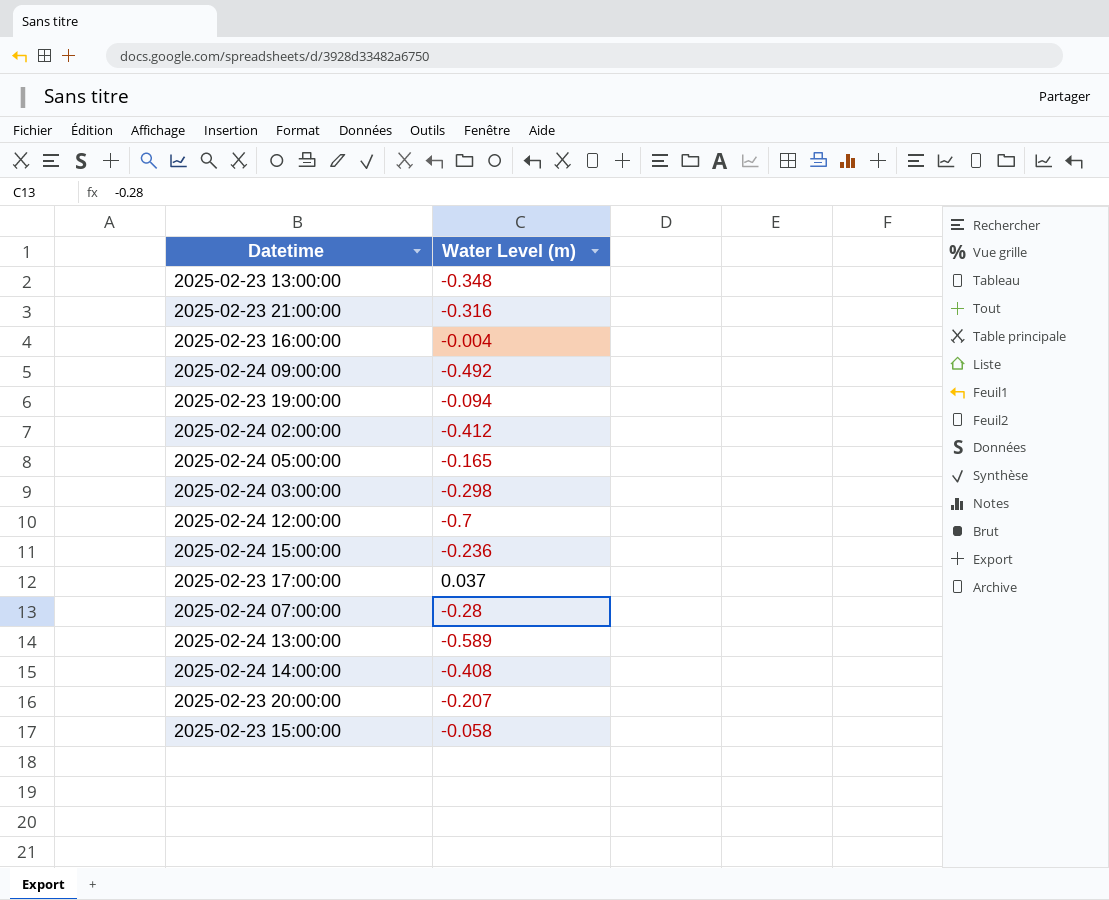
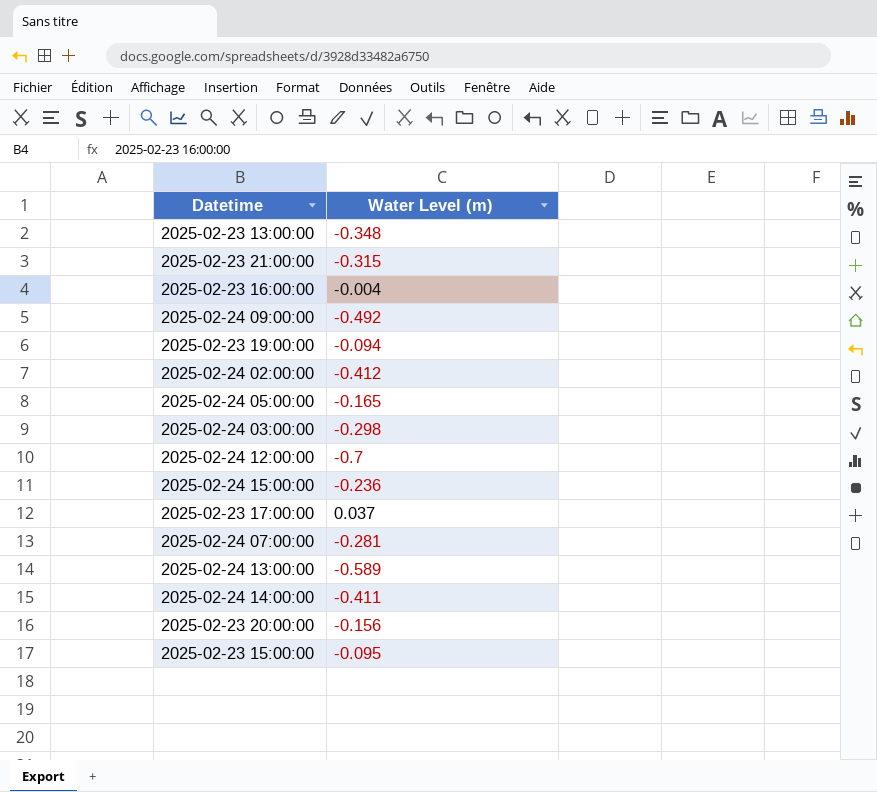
2025-02-23 21:00:00 | Water Level (m): -0.316 -> -0.315
2025-02-24 07:00:00 | Water Level (m): -0.28 -> -0.281
2025-02-24 14:00:00 | Water Level (m): -0.408 -> -0.411
2025-02-23 20:00:00 | Water Level (m): -0.207 -> -0.156
2025-02-23 15:00:00 | Water Level (m): -0.058 -> -0.095

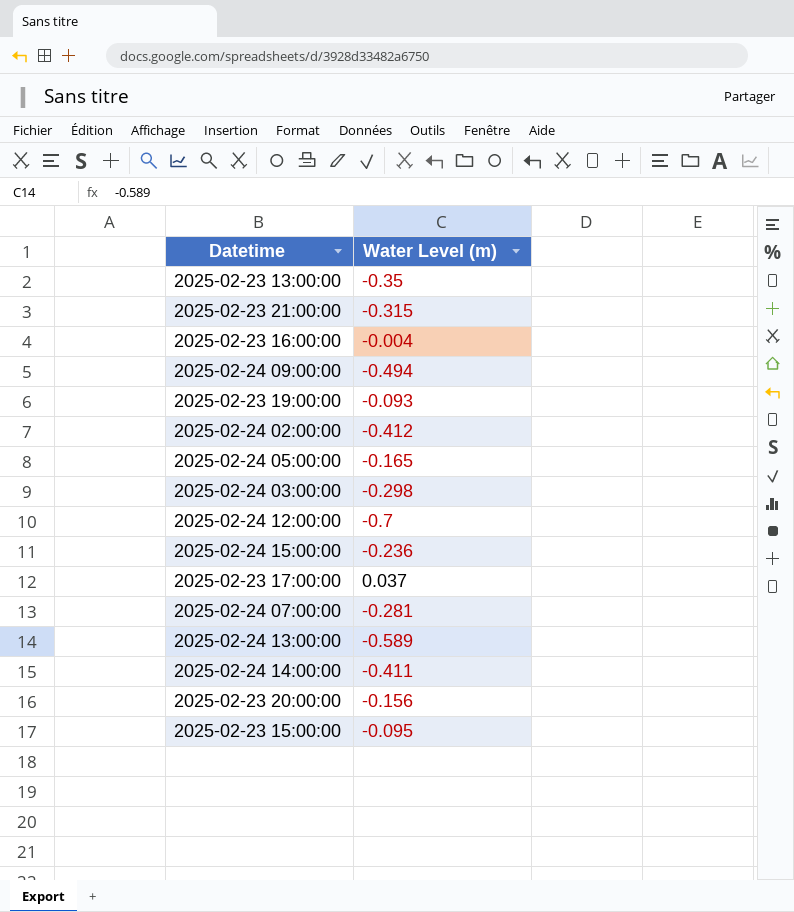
2025-02-23 13:00:00 | Water Level (m): -0.348 -> -0.35
2025-02-24 09:00:00 | Water Level (m): -0.492 -> -0.494
2025-02-23 19:00:00 | Water Level (m): -0.094 -> -0.093

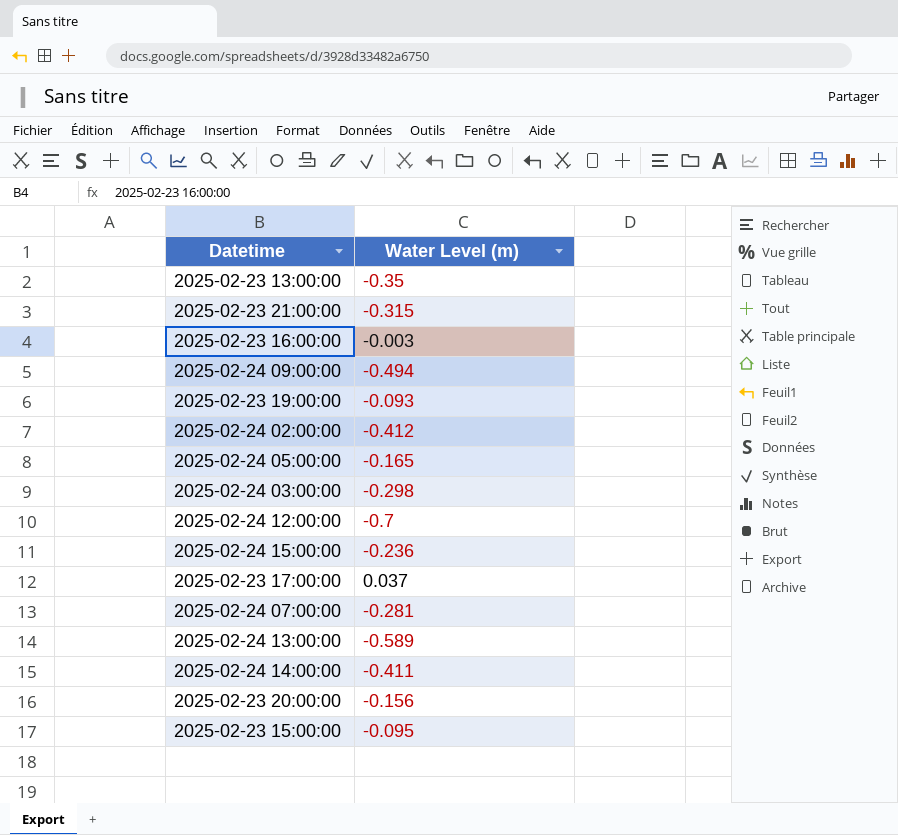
2025-02-23 16:00:00 | Water Level (m): -0.004 -> -0.003

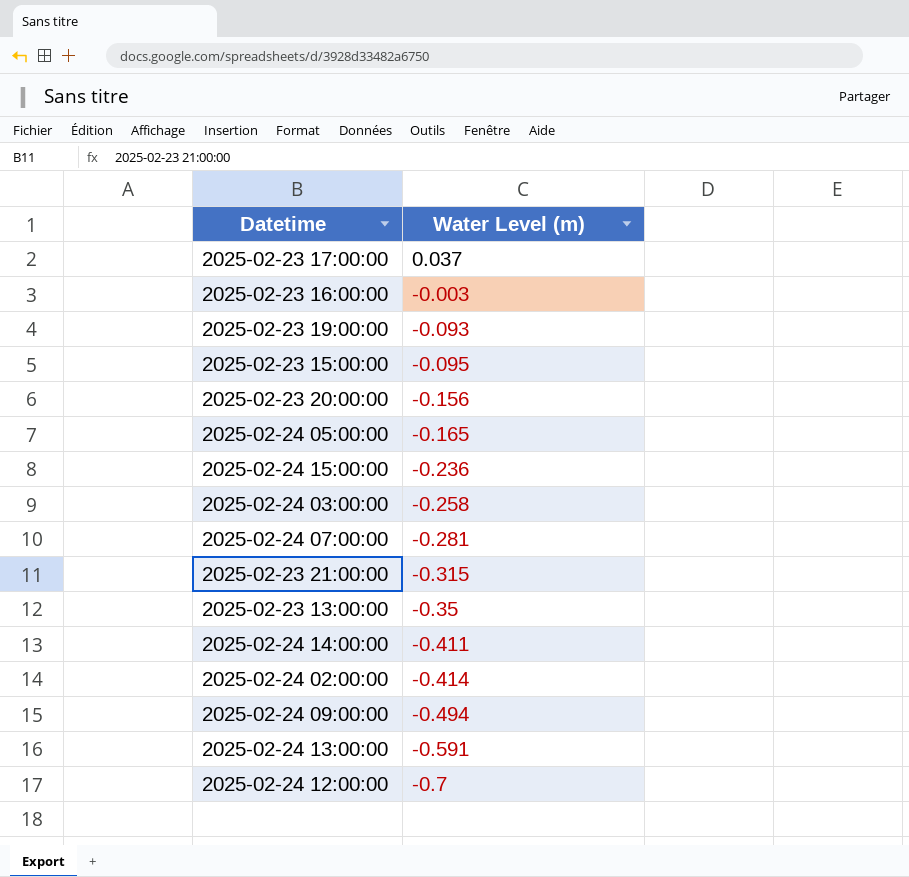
row order: none -> Water Level (m) descending
2025-02-24 03:00:00 | Water Level (m): -0.298 -> -0.258
2025-02-24 02:00:00 | Water Level (m): -0.412 -> -0.414
2025-02-24 13:00:00 | Water Level (m): -0.589 -> -0.591

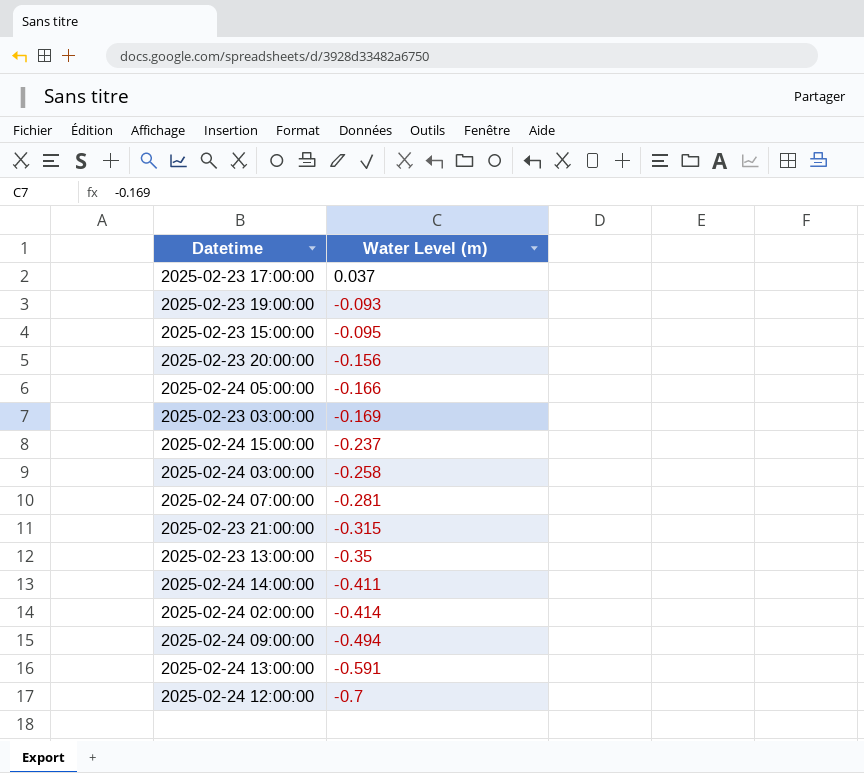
row 2025-02-23 16:00:00: -0.003 -> none
2025-02-24 05:00:00 | Water Level (m): -0.165 -> -0.166
row 2025-02-23 03:00:00: none -> -0.169
2025-02-24 15:00:00 | Water Level (m): -0.236 -> -0.237

